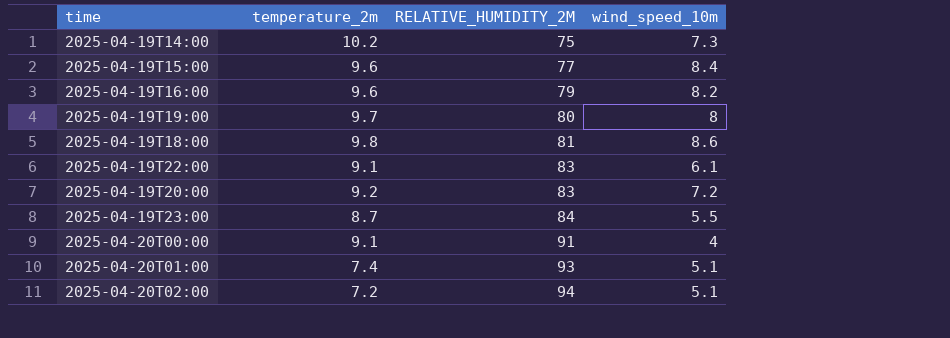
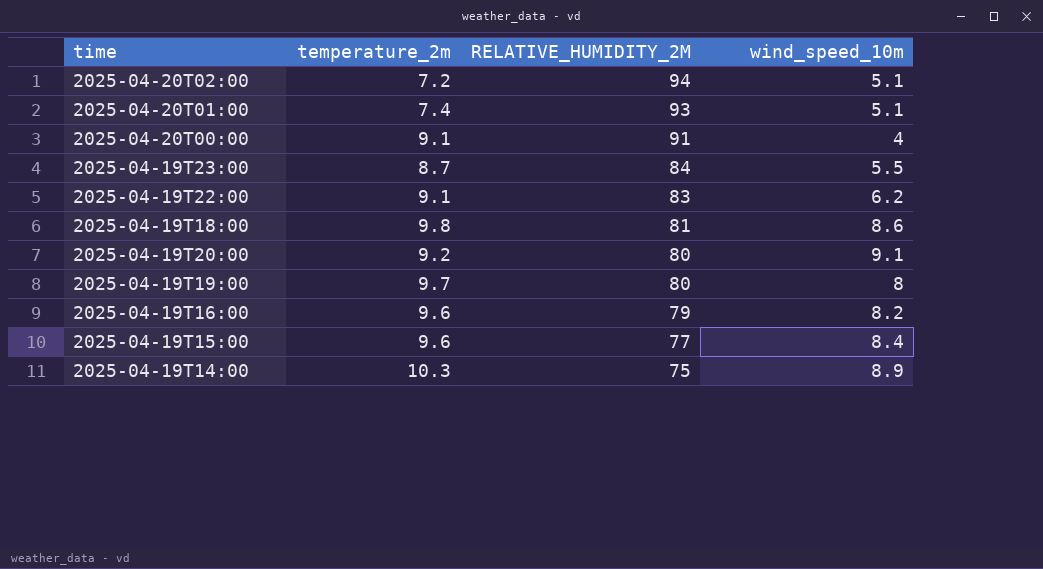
row order: RELATIVE_HUMIDITY_2M ascending -> RELATIVE_HUMIDITY_2M descending
2025-04-19T22:00 | wind_speed_10m: 6.1 -> 6.2
2025-04-19T20:00 | RELATIVE_HUMIDITY_2M: 83 -> 80
2025-04-19T20:00 | wind_speed_10m: 7.2 -> 9.1
2025-04-19T14:00 | temperature_2m: 10.2 -> 10.3
2025-04-19T14:00 | wind_speed_10m: 7.3 -> 8.9

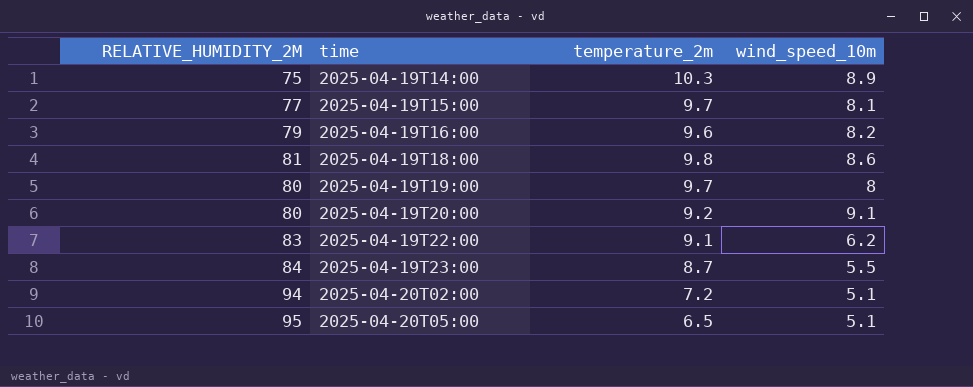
row order: RELATIVE_HUMIDITY_2M descending -> time ascending
column RELATIVE_HUMIDITY_2M | position: 3 -> 1
row 2025-04-20T01:00: 7.4 | 93 | 5.1 -> none
row 2025-04-20T00:00: 9.1 | 91 | 4 -> none
2025-04-19T15:00 | temperature_2m: 9.6 -> 9.7
2025-04-19T15:00 | wind_speed_10m: 8.4 -> 8.1
row 2025-04-20T05:00: none -> 95 | 6.5 | 5.1

